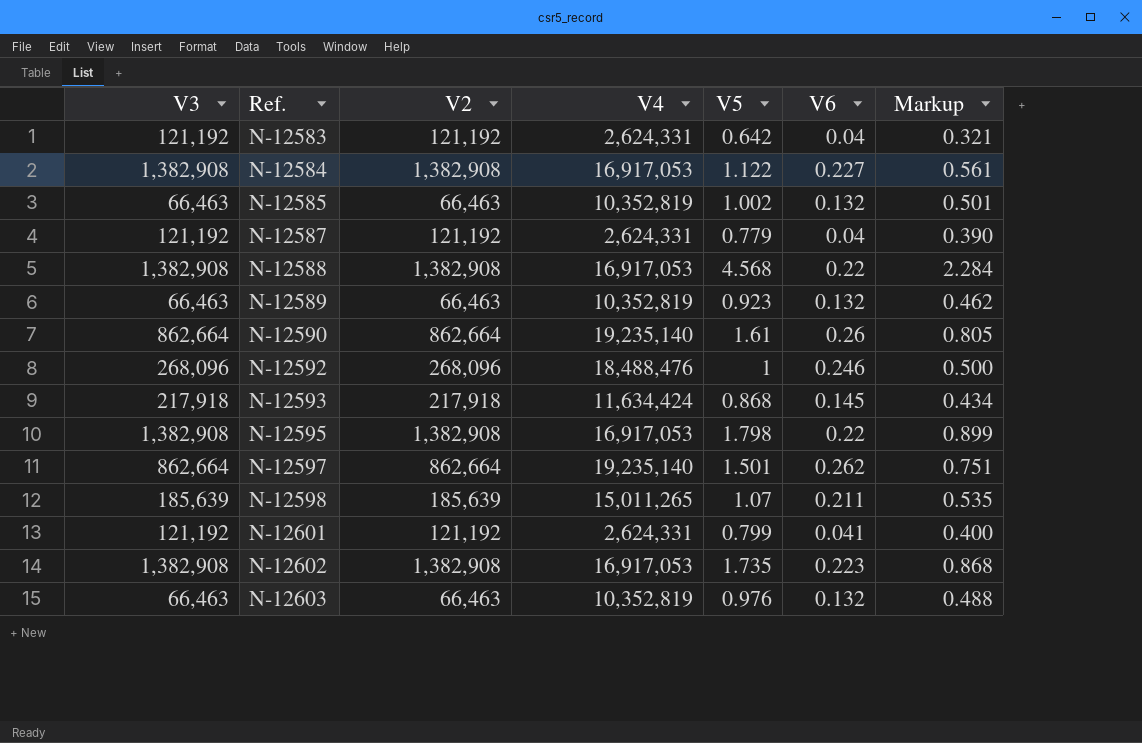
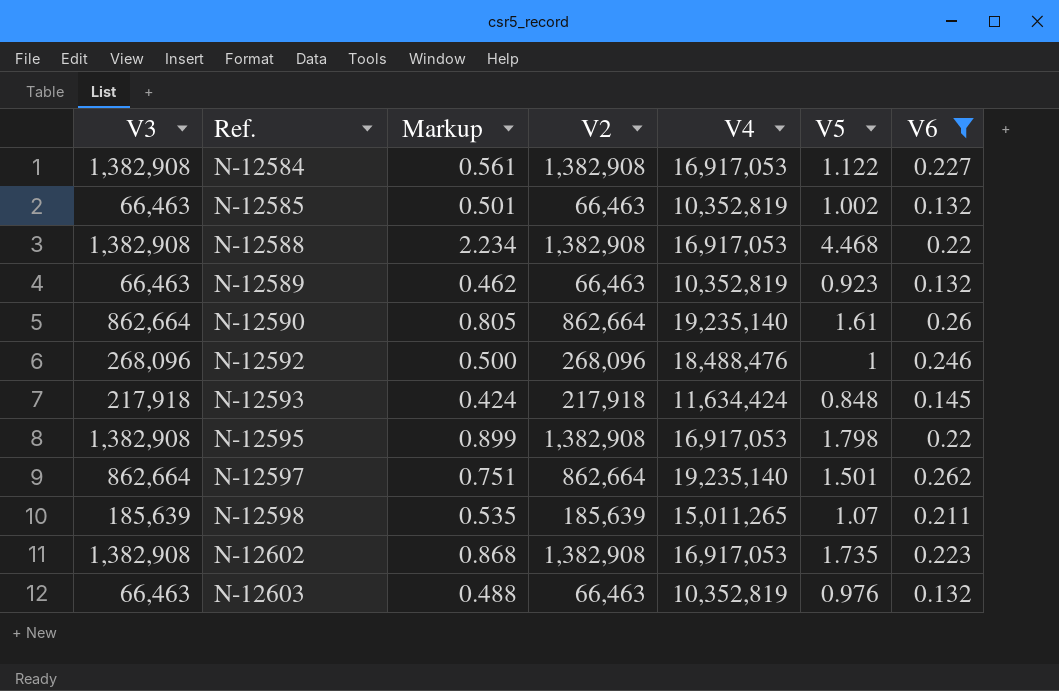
filter: none -> V6 >= 0.132
column Markup | position: 7 -> 3
N-12588 | Markup: 2.284 -> 2.234
N-12588 | V5: 4.568 -> 4.468
N-12593 | Markup: 0.434 -> 0.424
N-12593 | V5: 0.868 -> 0.848

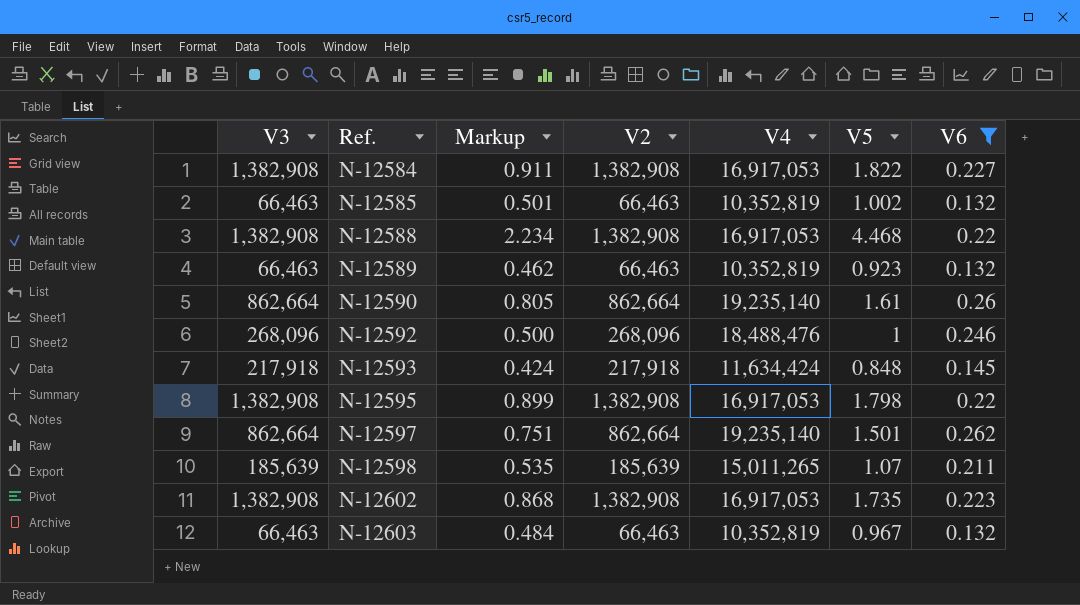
N-12584 | Markup: 0.561 -> 0.911
N-12584 | V5: 1.122 -> 1.822
N-12603 | Markup: 0.488 -> 0.484
N-12603 | V5: 0.976 -> 0.967

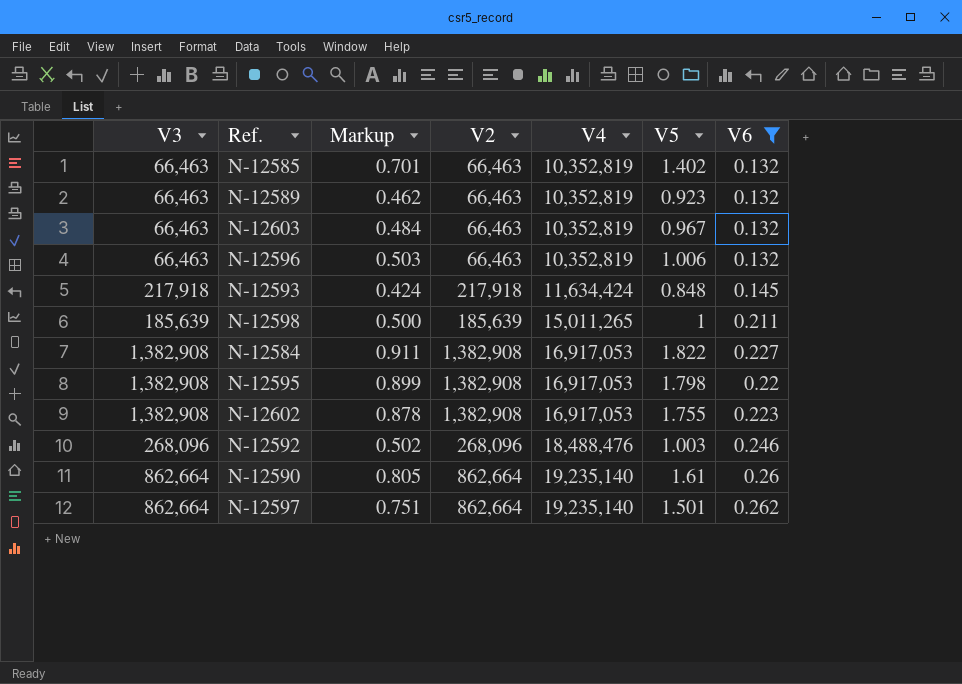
row order: Ref. ascending -> V4 ascending
row N-12588: 1,382,908 | 2.234 | 1,382,908 | 16,917,053 | 4.468 | 0.22 -> none
N-12585 | Markup: 0.501 -> 0.701
N-12585 | V5: 1.002 -> 1.402
row N-12596: none -> 66,463 | 0.503 | 66,463 | 10,352,819 | 1.006 | 0.132
N-12598 | Markup: 0.535 -> 0.500
N-12598 | V5: 1.07 -> 1
N-12602 | Markup: 0.868 -> 0.878
N-12602 | V5: 1.735 -> 1.755
N-12592 | Markup: 0.500 -> 0.502
N-12592 | V5: 1 -> 1.003

